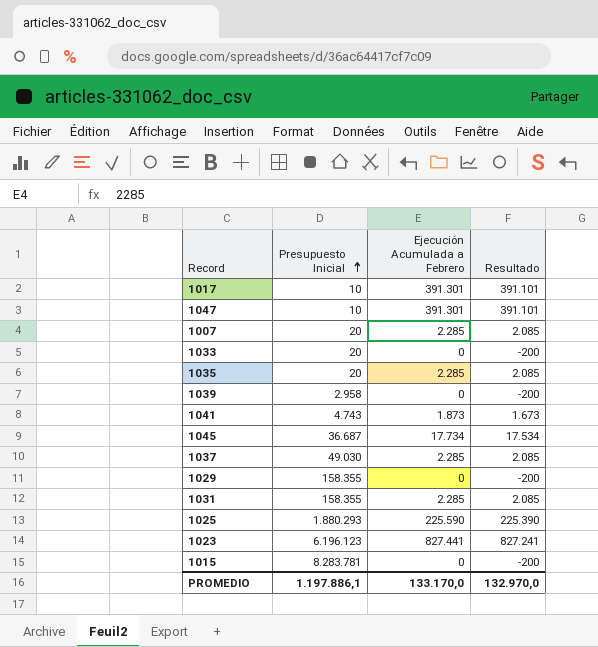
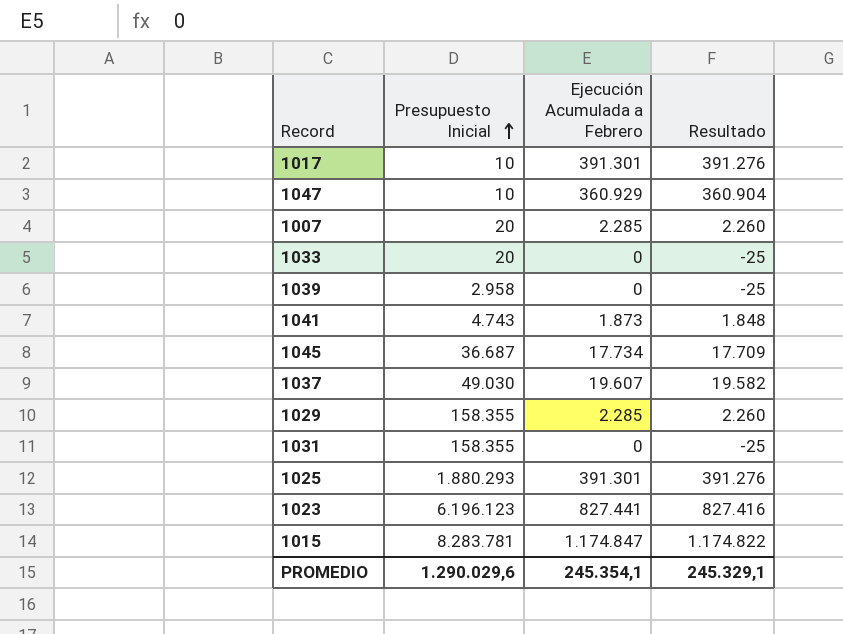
column Resultado | formula: [Ejecución Acumulada a Febrero] - 200 -> [Ejecución Acumulada a Febrero] - 25
row 1035: 20 | 2.285 | 2.085 -> none
1047 | Ejecución Acumulada a Febrero: 391.301 -> 360.929
1037 | Ejecución Acumulada a Febrero: 2.285 -> 19.607
1029 | Ejecución Acumulada a Febrero: 0 -> 2.285
1031 | Ejecución Acumulada a Febrero: 2.285 -> 0
1025 | Ejecución Acumulada a Febrero: 225.590 -> 391.301
1015 | Ejecución Acumulada a Febrero: 0 -> 1.174.847
PROMEDIO | Presupuesto Inicial: 1.197.886,1 -> 1.290.029,6
PROMEDIO | Ejecución Acumulada a Febrero: 133.170,0 -> 245.354,1
PROMEDIO | Resultado: 132.970,0 -> 245.329,1

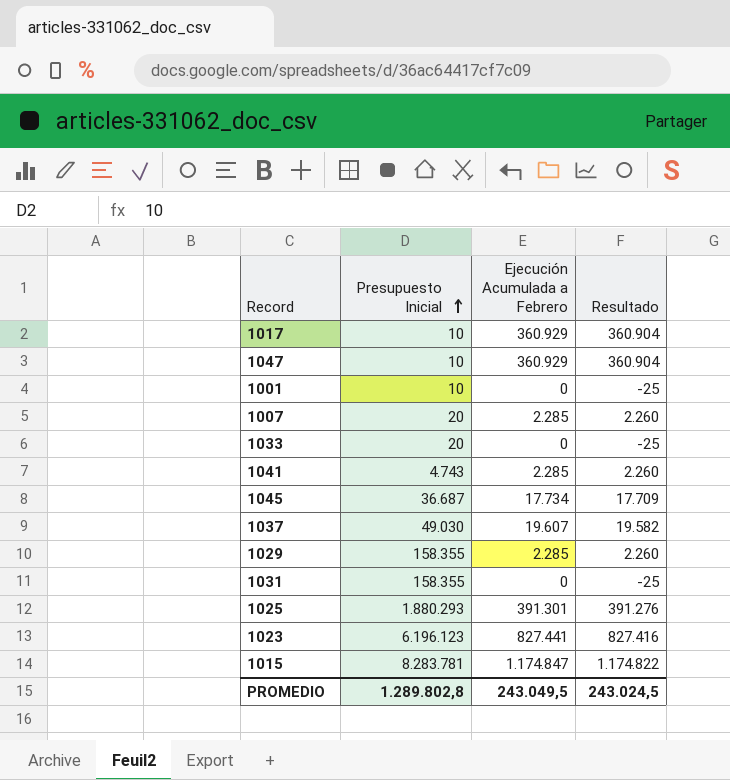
row 1039: 2.958 | 0 | -25 -> none
1017 | Ejecución Acumulada a Febrero: 391.301 -> 360.929
1017 | Resultado: 391.276 -> 360.904
row 1001: none -> 10 | 0 | -25
1041 | Ejecución Acumulada a Febrero: 1.873 -> 2.285
1041 | Resultado: 1.848 -> 2.260
PROMEDIO | Presupuesto Inicial: 1.290.029,6 -> 1.289.802,8
PROMEDIO | Ejecución Acumulada a Febrero: 245.354,1 -> 243.049,5
PROMEDIO | Resultado: 245.329,1 -> 243.024,5

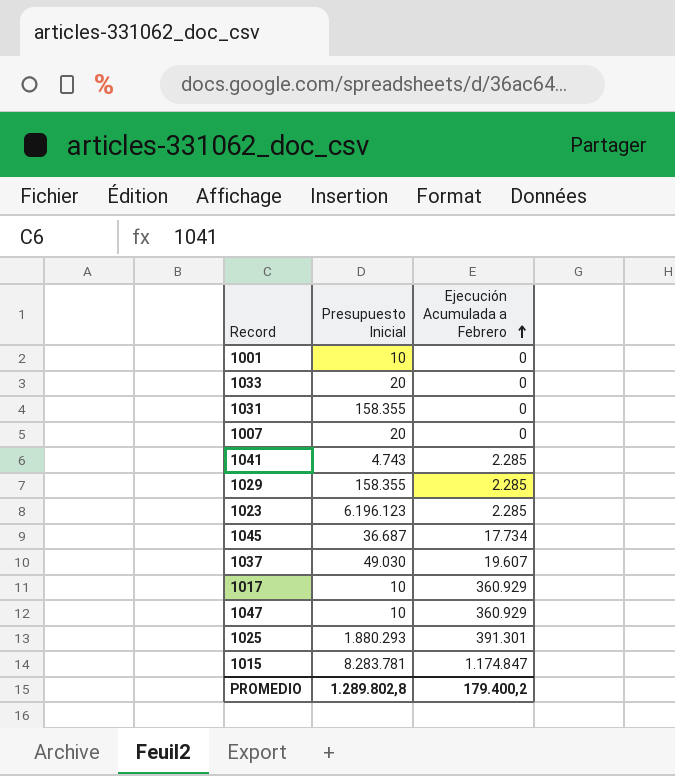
row order: Presupuesto Inicial ascending -> Ejecución Acumulada a Febrero ascending
column Resultado | formula: [Ejecución Acumulada a Febrero] - 25 -> none
1007 | Ejecución Acumulada a Febrero: 2.285 -> 0
1023 | Ejecución Acumulada a Febrero: 827.441 -> 2.285
PROMEDIO | Ejecución Acumulada a Febrero: 243.049,5 -> 179.400,2

